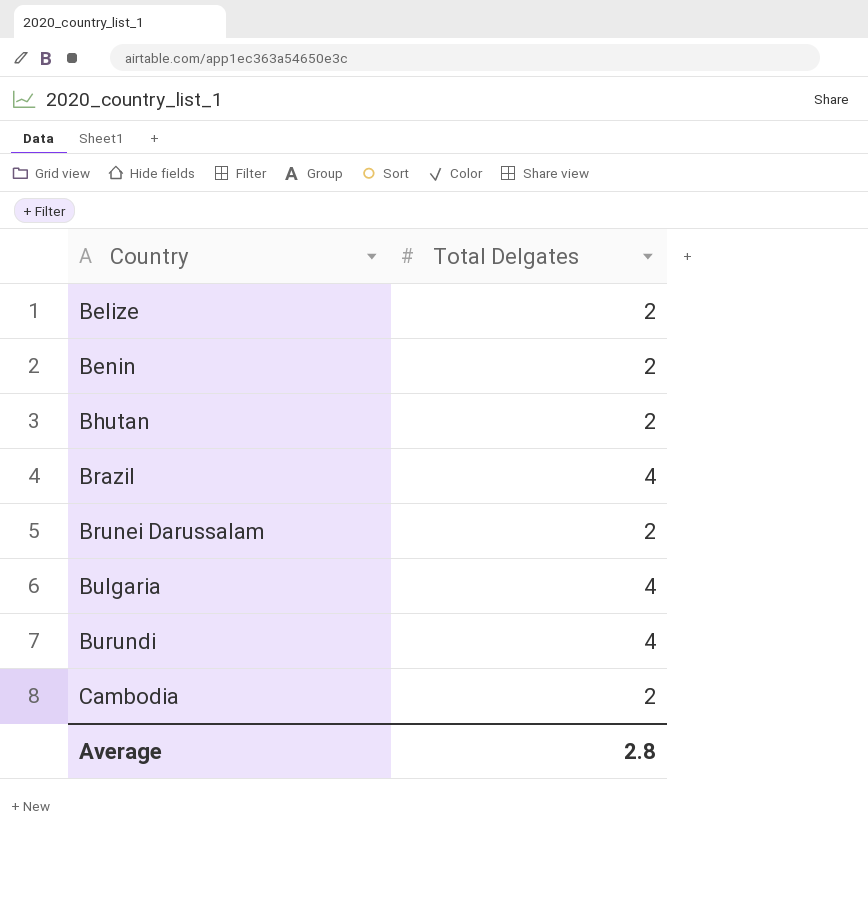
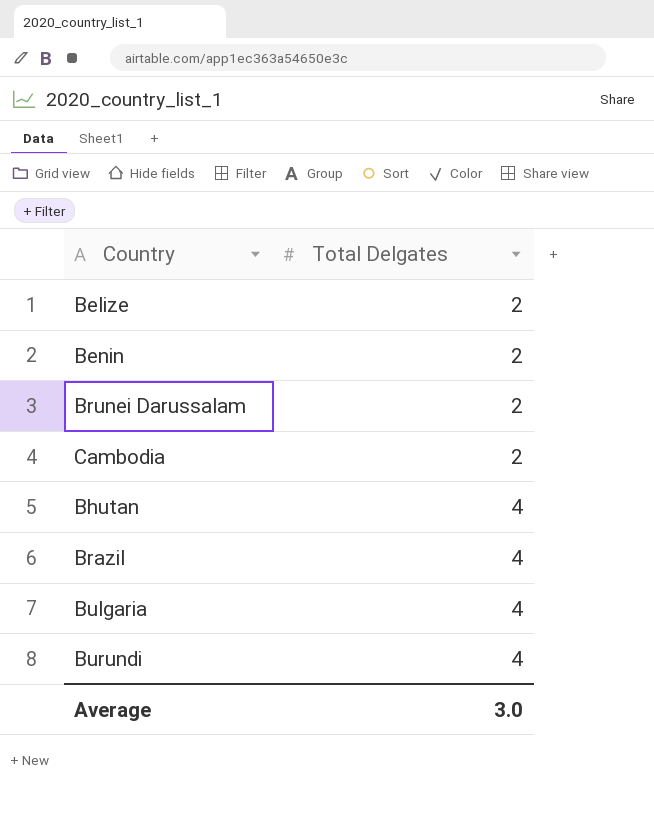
row order: Country ascending -> Total Delgates ascending
Bhutan | Total Delgates: 2 -> 4
Average | Total Delgates: 2.8 -> 3.0

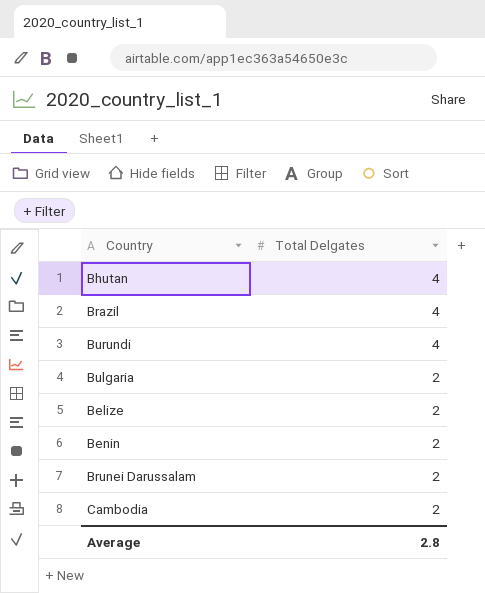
row order: Total Delgates ascending -> Total Delgates descending
Bulgaria | Total Delgates: 4 -> 2
Average | Total Delgates: 3.0 -> 2.8

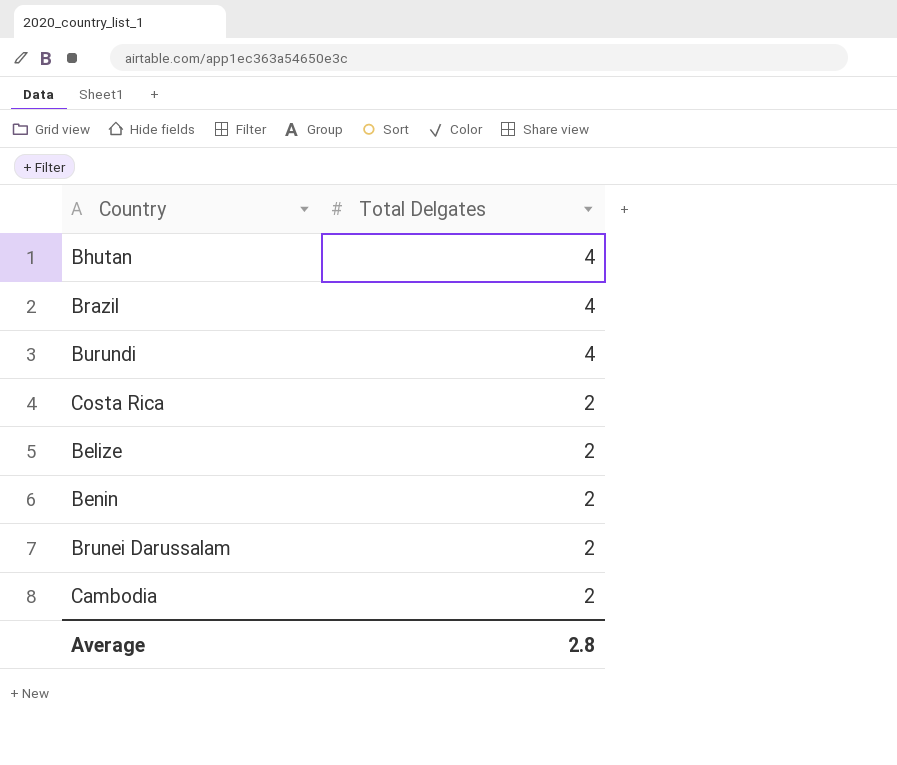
row Bulgaria: 2 -> none
row Costa Rica: none -> 2

